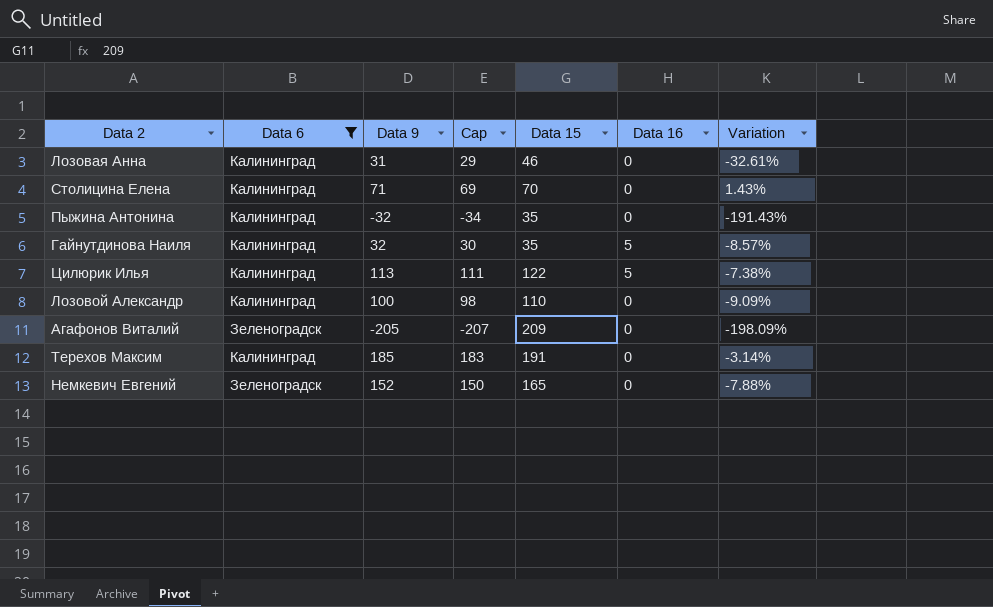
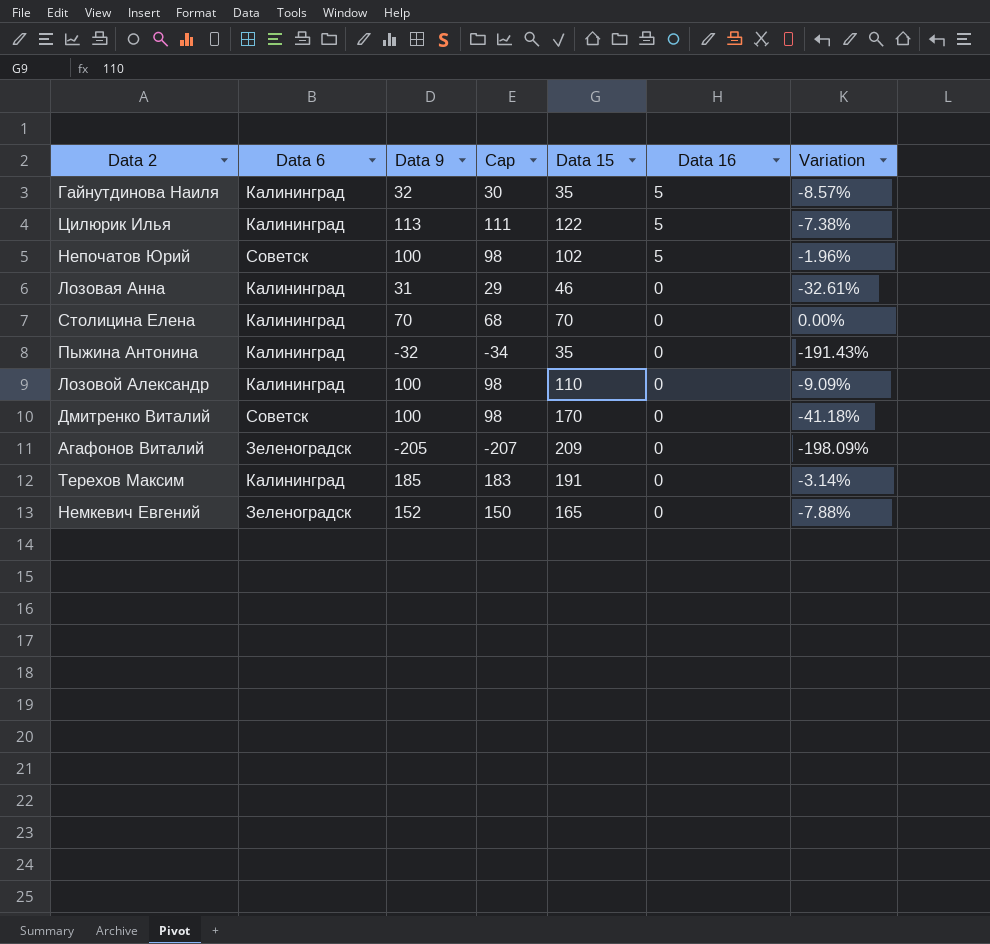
filter: Data 6 != Советск -> none
row order: none -> Data 16 descending
Столицина Елена | Data 9: 71 -> 70
Столицина Елена | Cap: 69 -> 68
Столицина Елена | Variation: 1.43% -> 0.00%

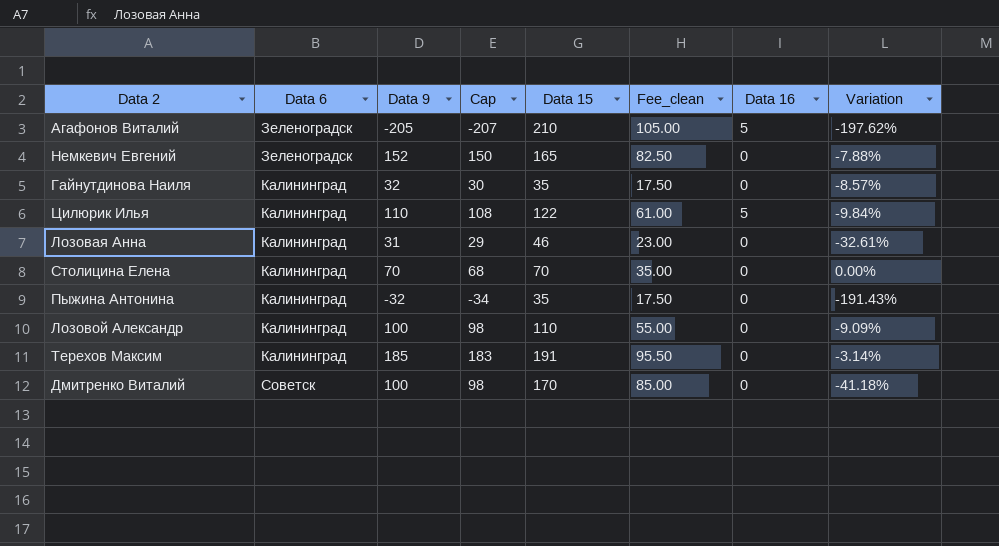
row order: Data 16 descending -> Data 6 ascending
column Fee_clean | formula: none -> [Data 15] * 0.5
row Непочатов Юрий: Советск | 100 | 98 | 102 | 5 | -1.96% -> none
Агафонов Виталий | Data 15: 209 -> 210
Агафонов Виталий | Data 16: 0 -> 5
Агафонов Виталий | Variation: -198.09% -> -197.62%
Гайнутдинова Наиля | Data 16: 5 -> 0
Цилюрик Илья | Data 9: 113 -> 110
Цилюрик Илья | Cap: 111 -> 108
Цилюрик Илья | Variation: -7.38% -> -9.84%

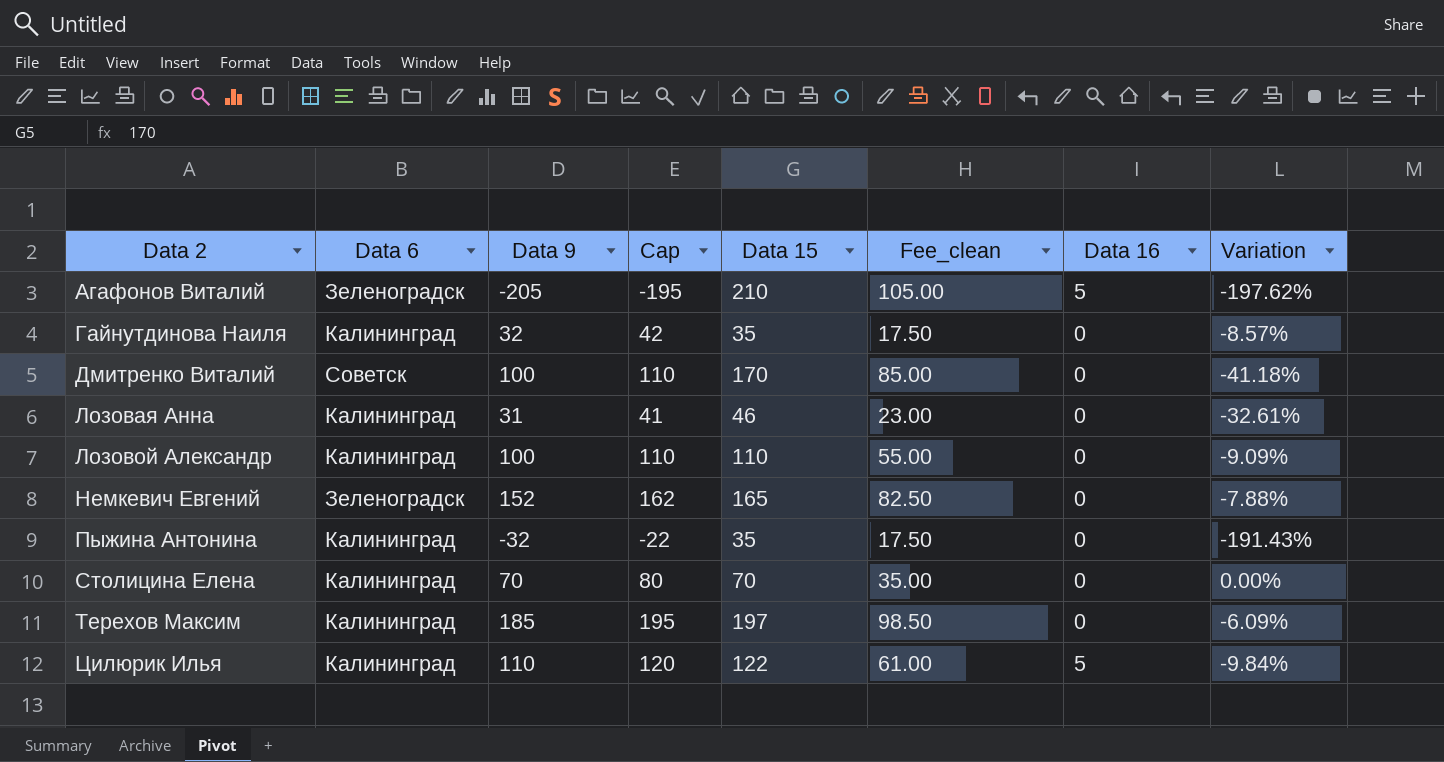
row order: Data 6 ascending -> Data 2 ascending
column Cap | formula: [Data 9] - 2 -> [Data 9] + 10
Терехов Максим | Data 15: 191 -> 197
Терехов Максим | Fee_clean: 95.50 -> 98.50
Терехов Максим | Variation: -3.14% -> -6.09%

